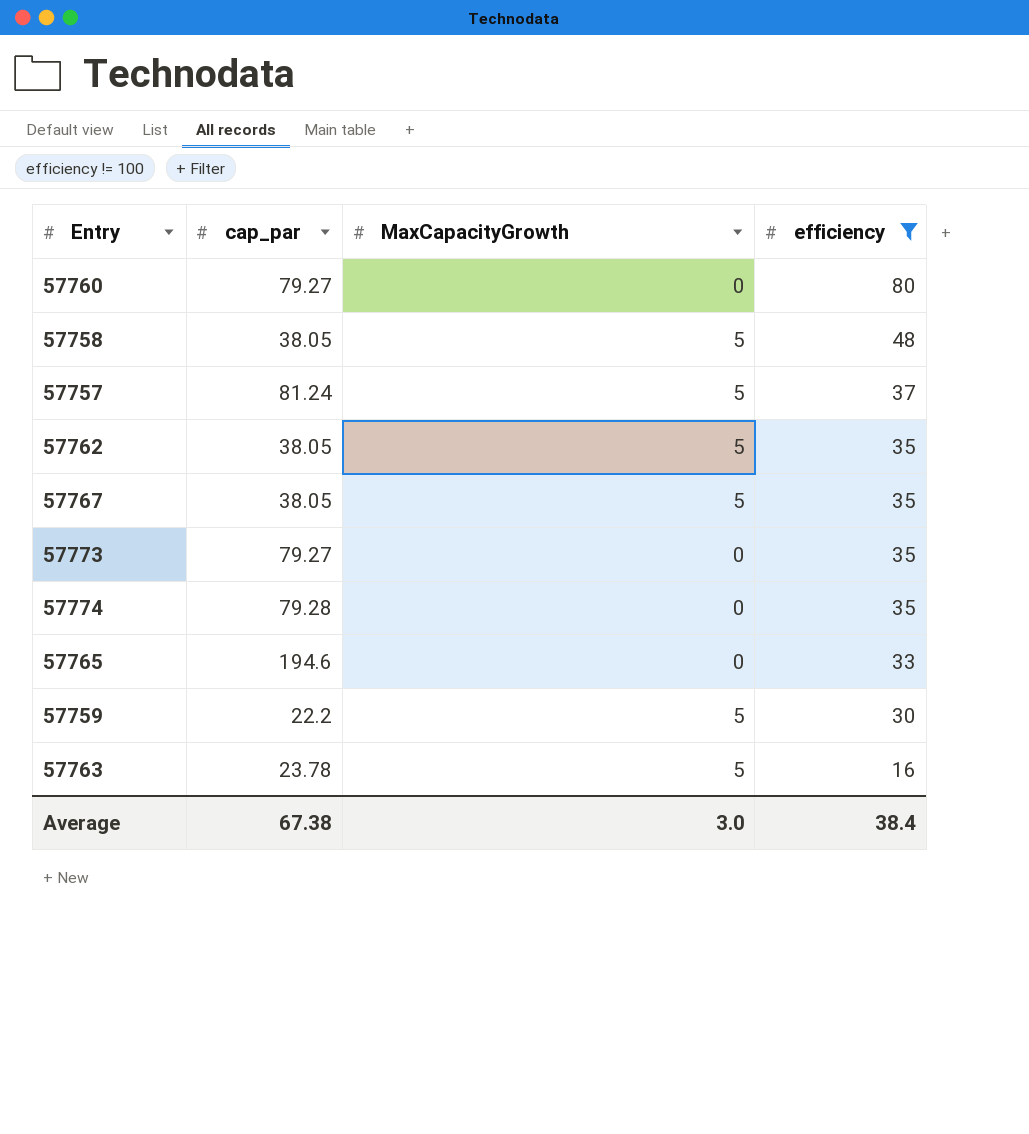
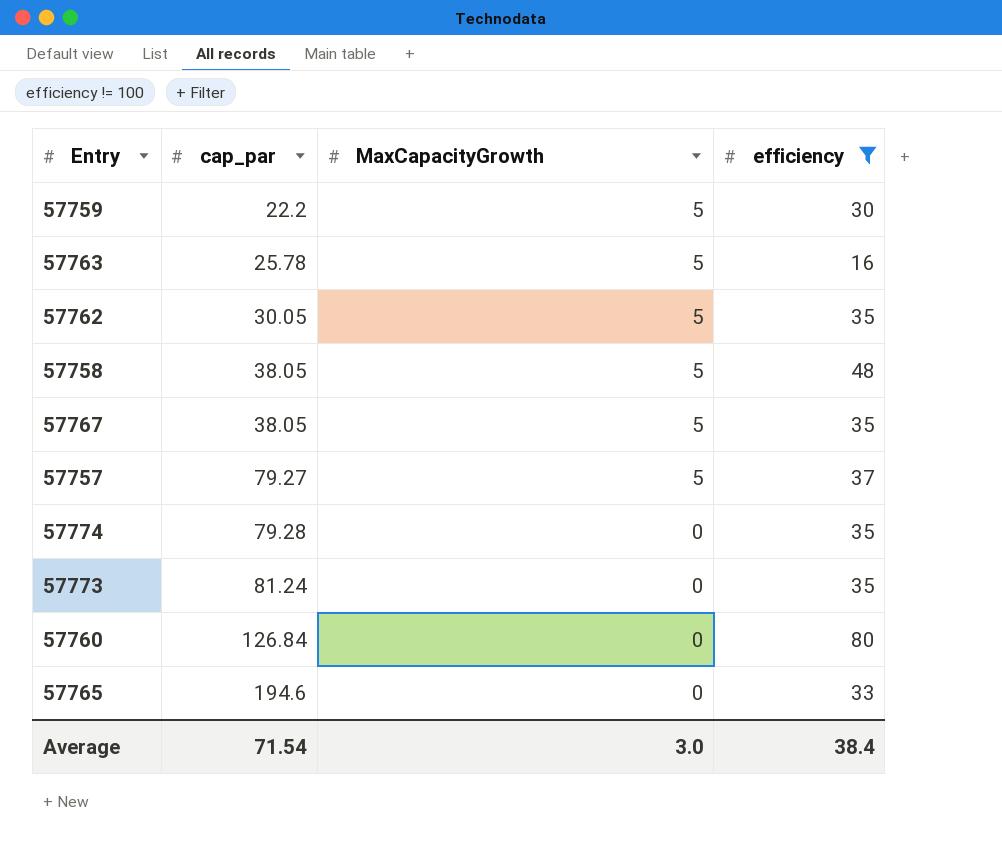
row order: efficiency descending -> cap_par ascending
57763 | cap_par: 23.78 -> 25.78
57762 | cap_par: 38.05 -> 30.05
57757 | cap_par: 81.24 -> 79.27
57773 | cap_par: 79.27 -> 81.24
57760 | cap_par: 79.27 -> 126.84
Average | cap_par: 67.38 -> 71.54

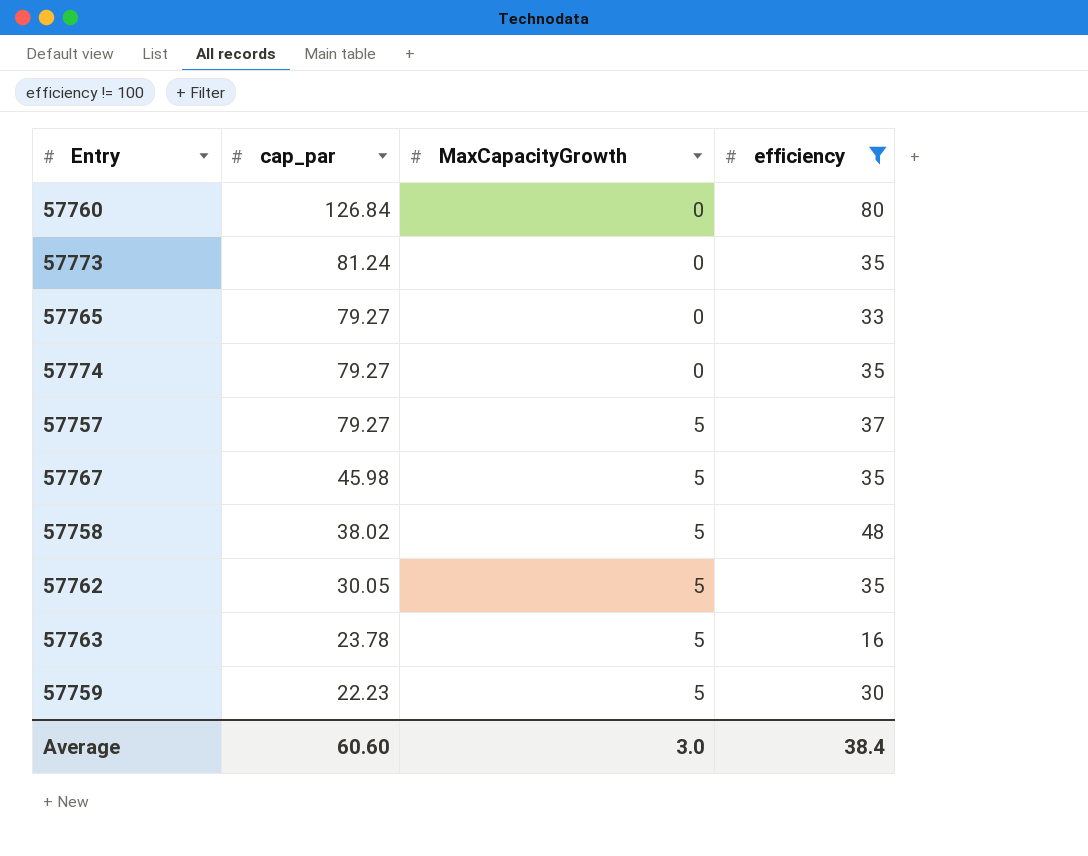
row order: cap_par ascending -> cap_par descending
57765 | cap_par: 194.6 -> 79.27
57774 | cap_par: 79.28 -> 79.27
57767 | cap_par: 38.05 -> 45.98
57758 | cap_par: 38.05 -> 38.02
57763 | cap_par: 25.78 -> 23.78
57759 | cap_par: 22.2 -> 22.23
Average | cap_par: 71.54 -> 60.60

